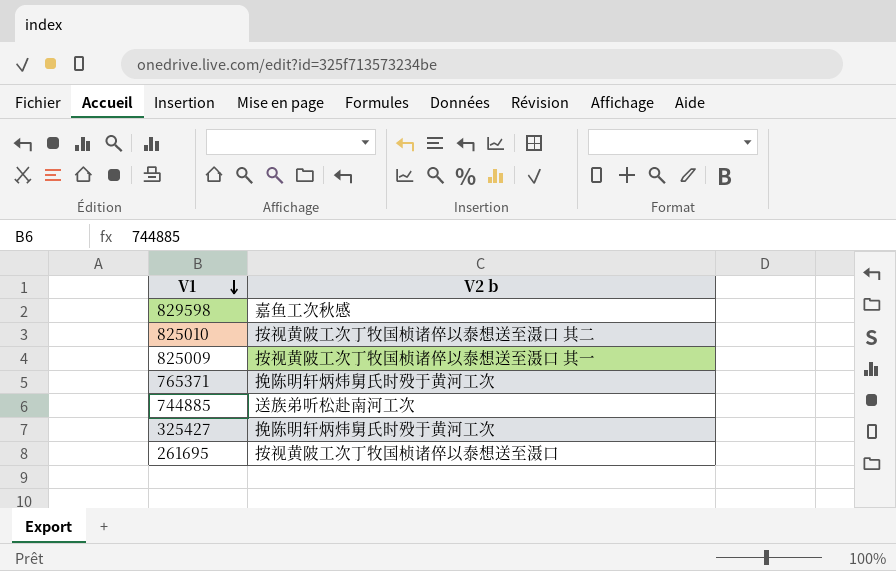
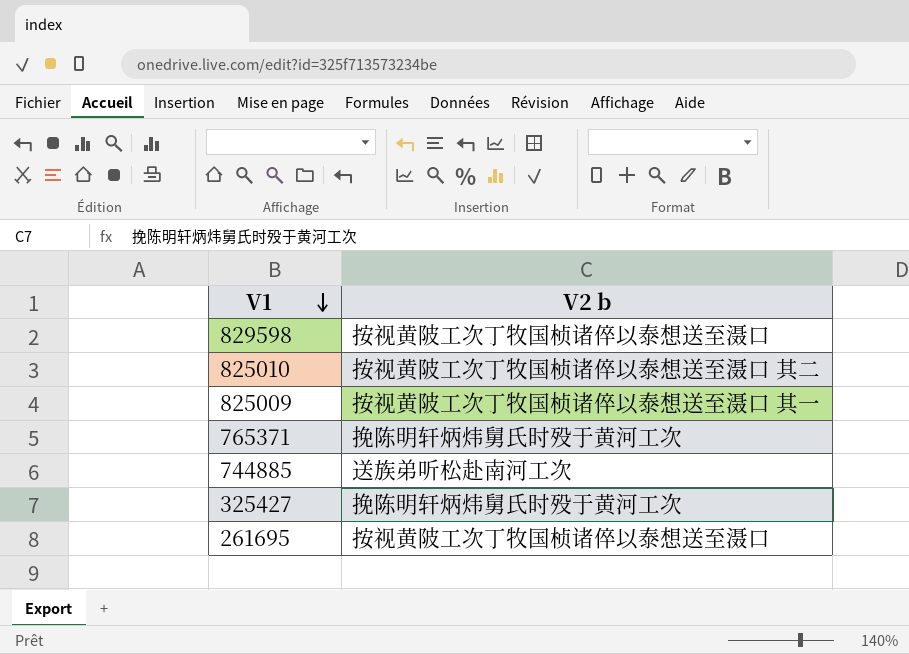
829598 | V2 b: 嘉鱼工次秋感 -> 按视黄陂工次丁牧国桢诸倅以泰想送至滠口

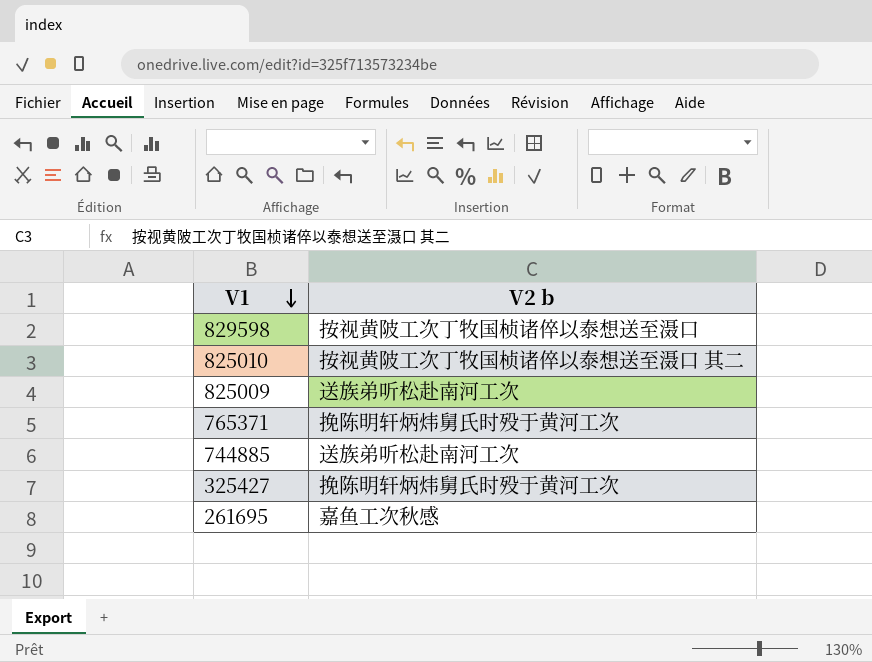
825009 | V2 b: 按视黄陂工次丁牧国桢诸倅以泰想送至滠口 其一 -> 送族弟听松赴南河工次
261695 | V2 b: 按视黄陂工次丁牧国桢诸倅以泰想送至滠口 -> 嘉鱼工次秋感

